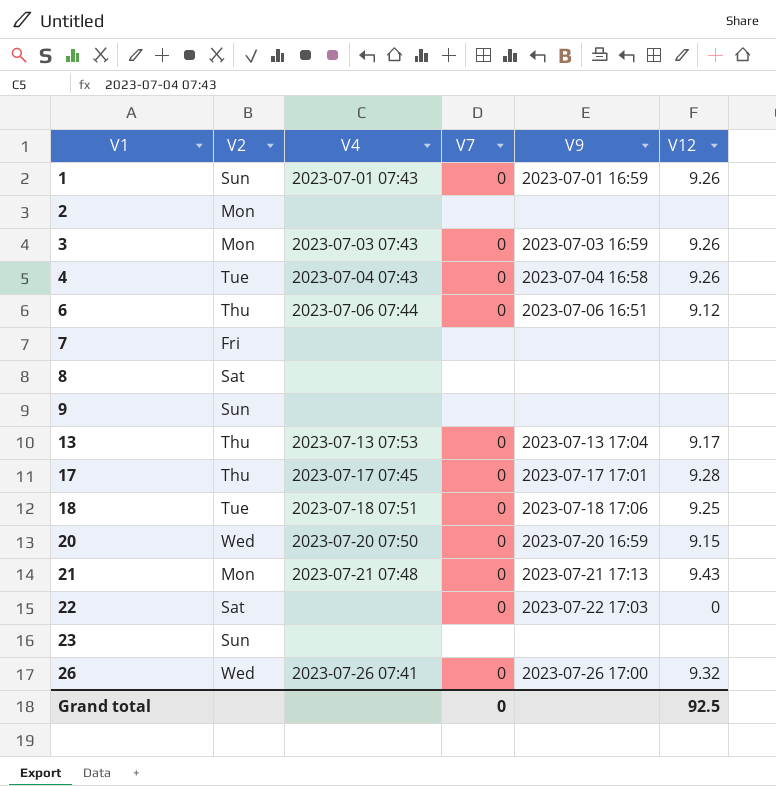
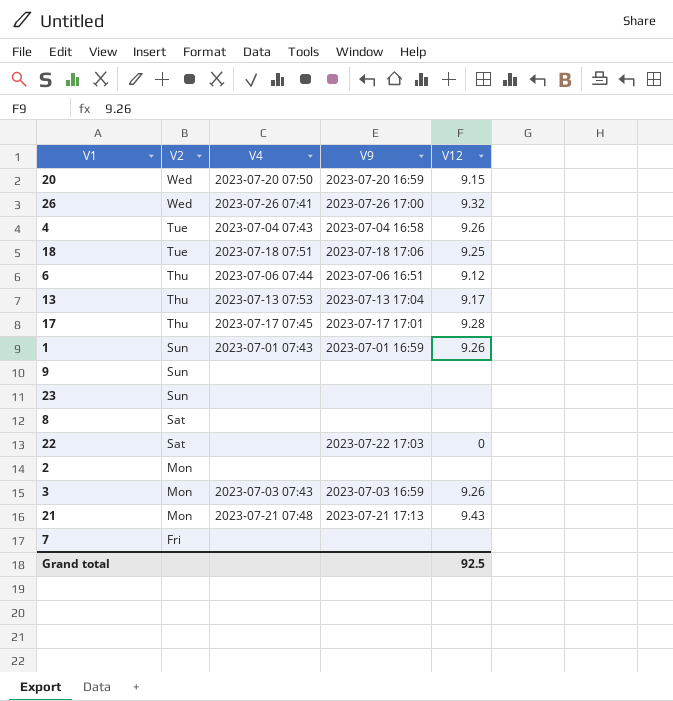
row order: V1 ascending -> V2 descending
column V7 | position: 4 -> none

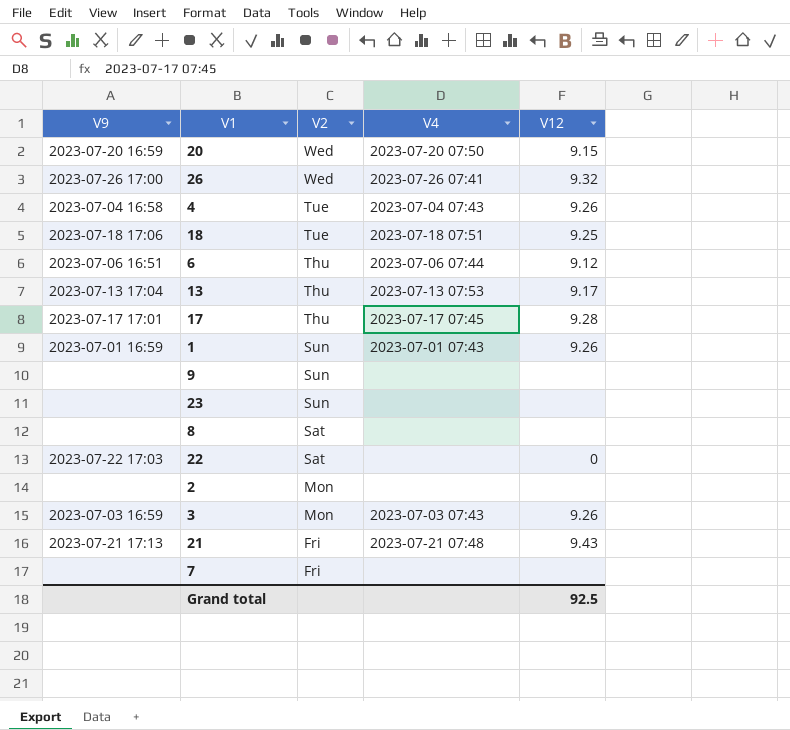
column V9 | position: 4 -> 1
21 | V2: Mon -> Fri

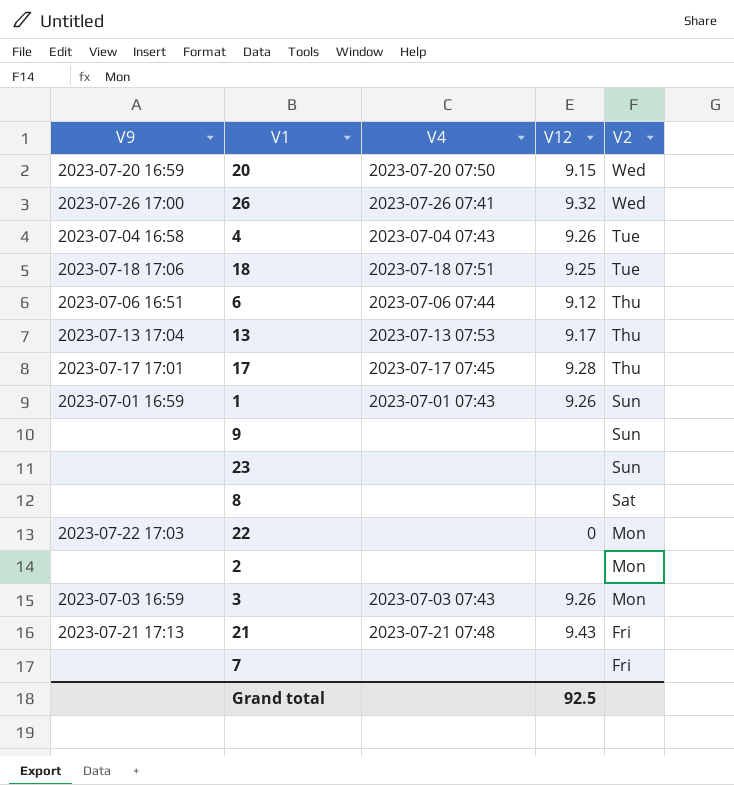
column V2 | position: 3 -> 5
22 | V2: Sat -> Mon

